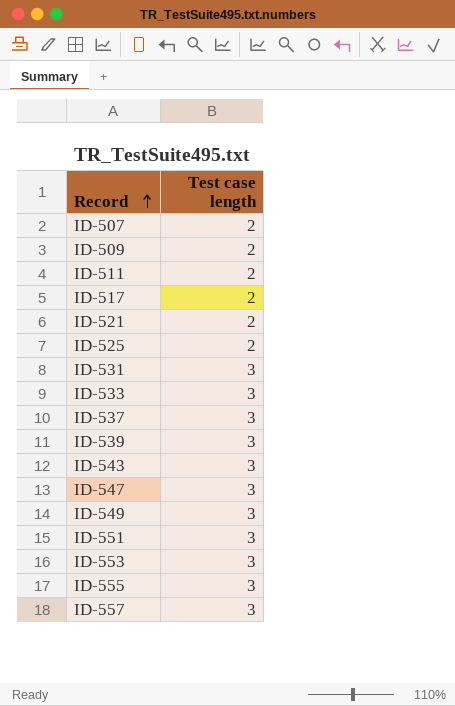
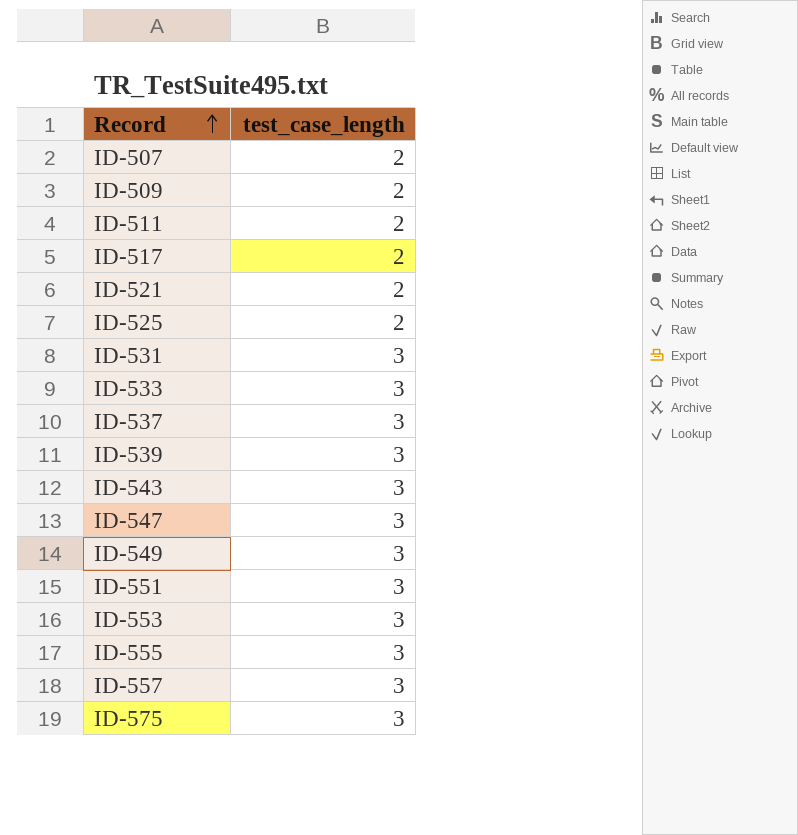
column name: Test case length -> test_case_length
row ID-575: none -> 3

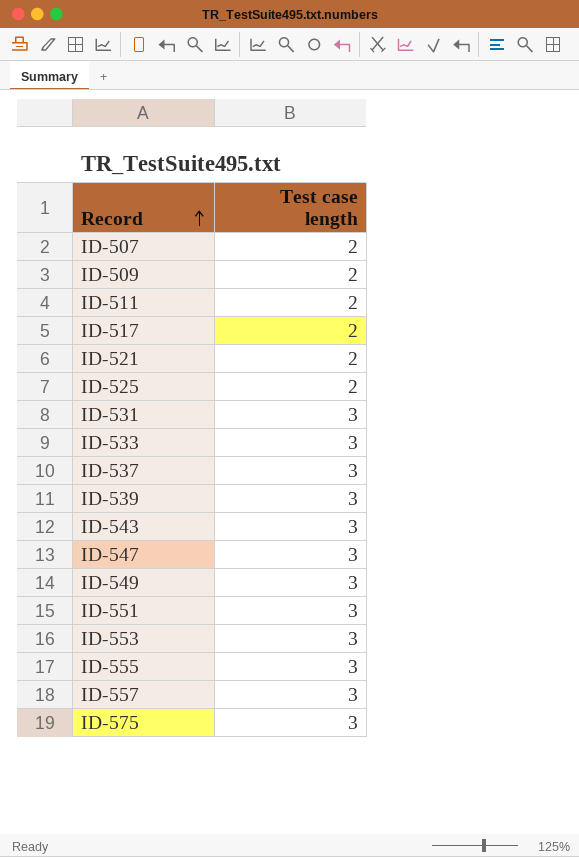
column name: test_case_length -> Test case length

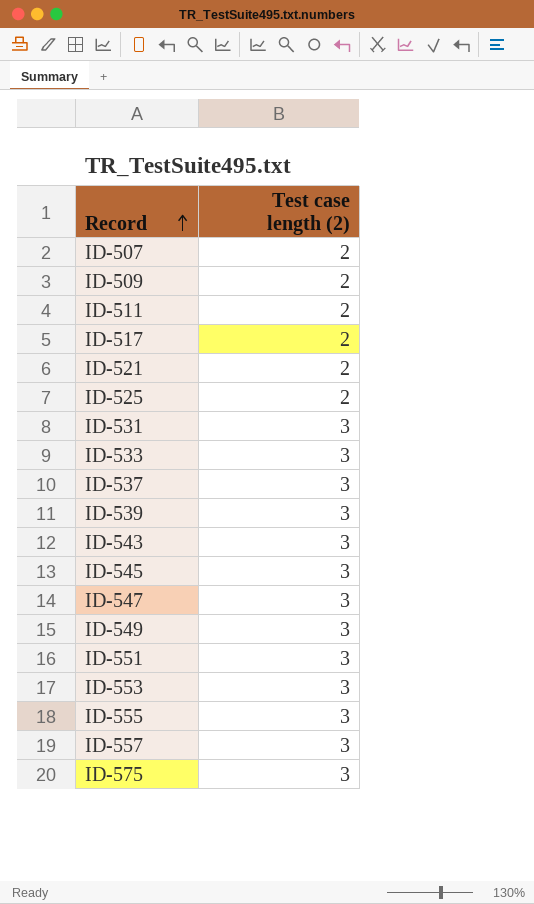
column name: Test case length -> Test case length (2)
row ID-545: none -> 3

